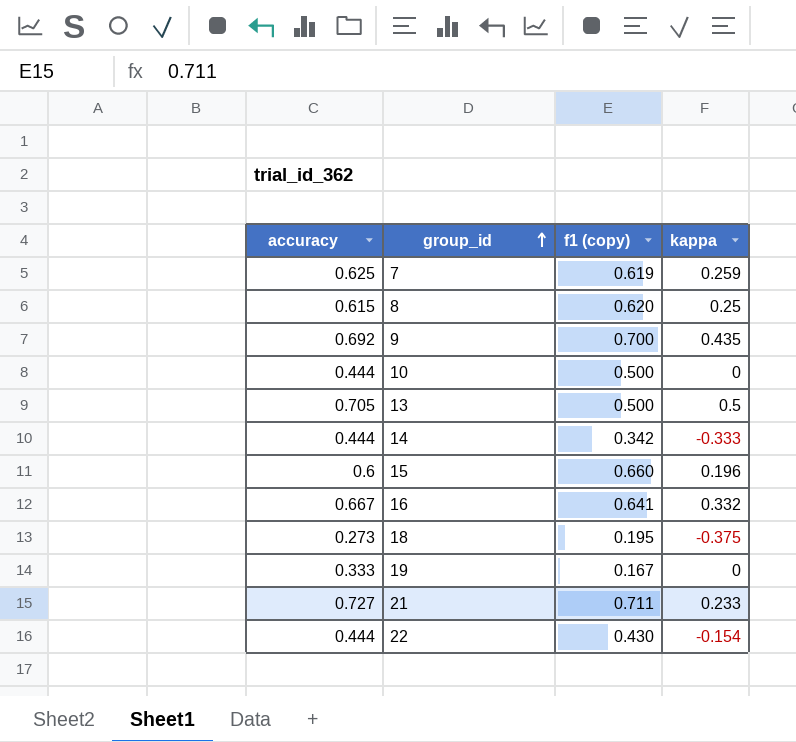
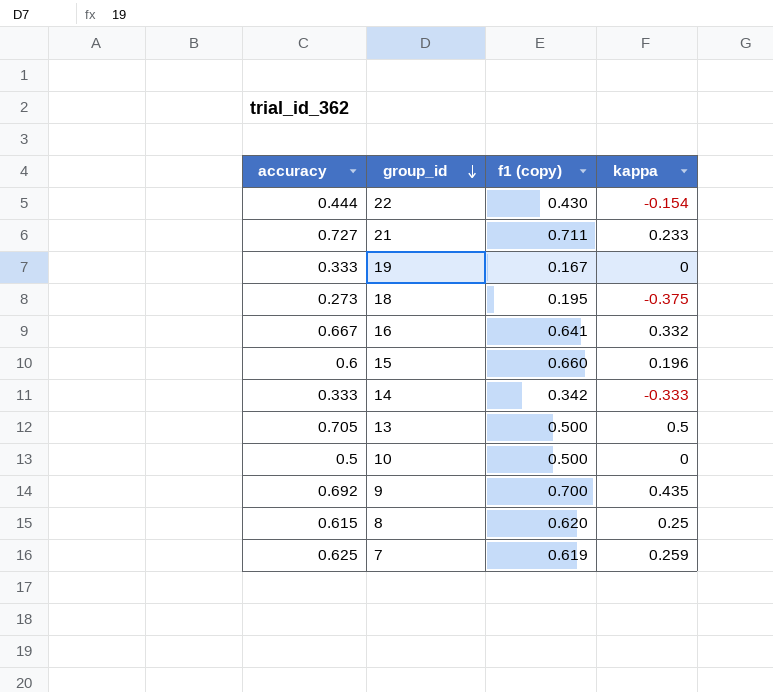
row order: group_id ascending -> group_id descending
14 | accuracy: 0.444 -> 0.333
10 | accuracy: 0.444 -> 0.5

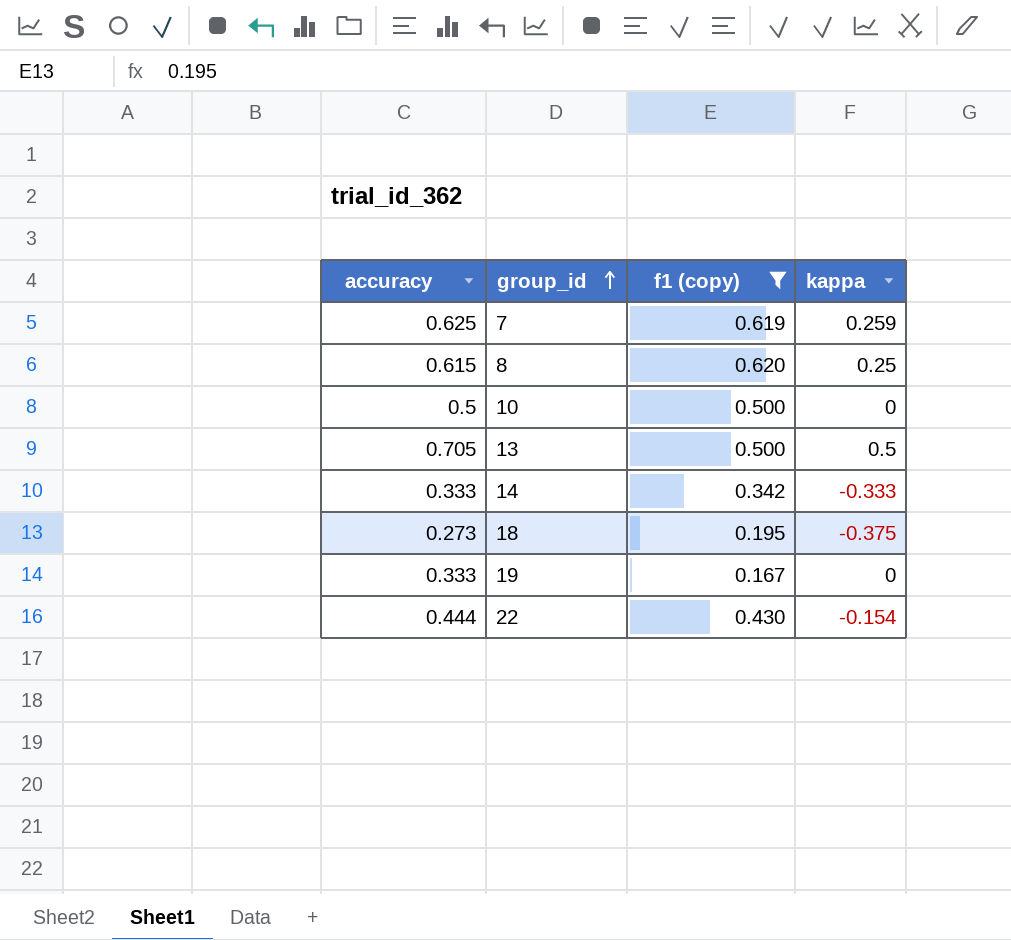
filter: none -> f1 (copy) <= 0.620
row order: group_id descending -> group_id ascending

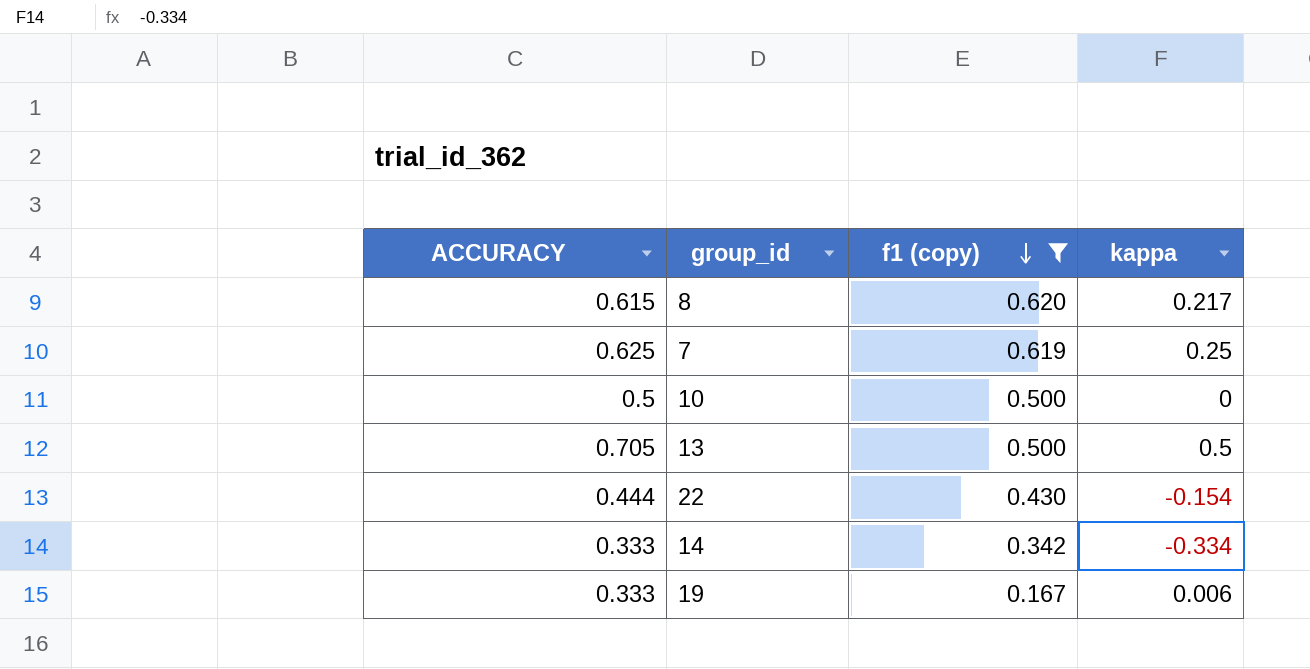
row order: group_id ascending -> f1 (copy) descending
column name: accuracy -> ACCURACY
row 18: 0.273 | 0.195 | -0.375 -> none
8 | kappa: 0.25 -> 0.217
7 | kappa: 0.259 -> 0.25
14 | kappa: -0.333 -> -0.334
19 | kappa: 0 -> 0.006

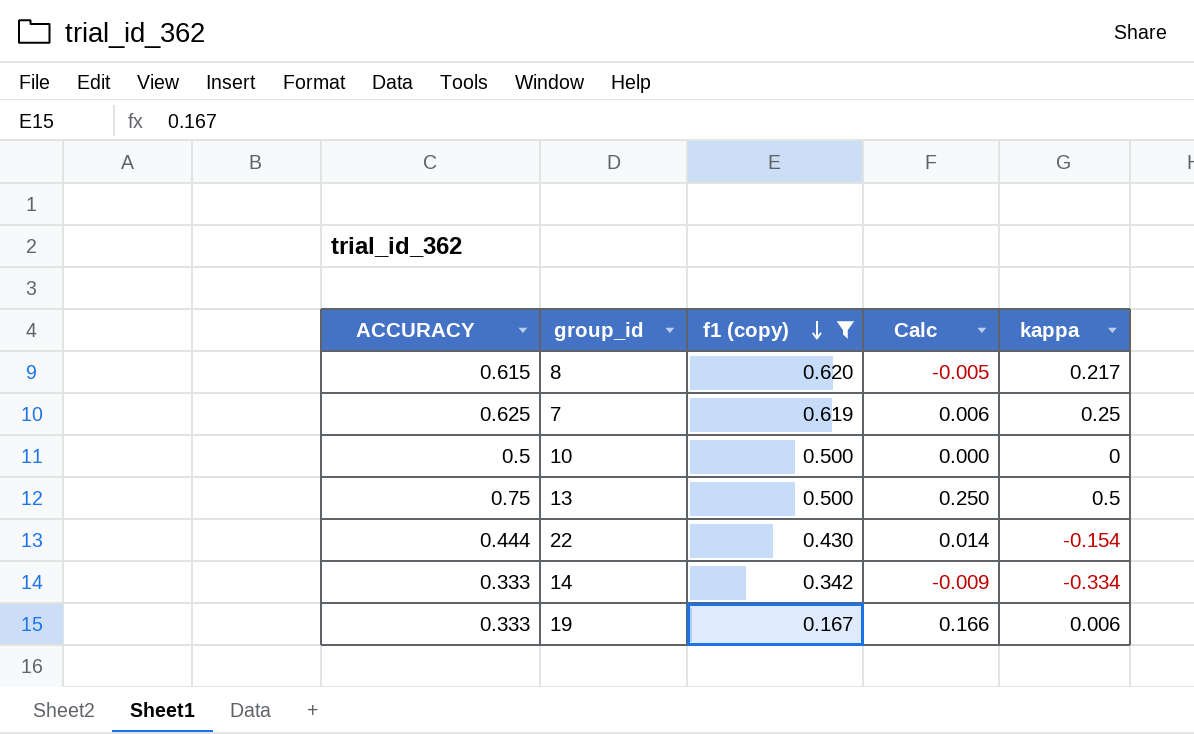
column Calc | formula: none -> [ACCURACY] - [f1 (copy)]
13 | ACCURACY: 0.705 -> 0.75

